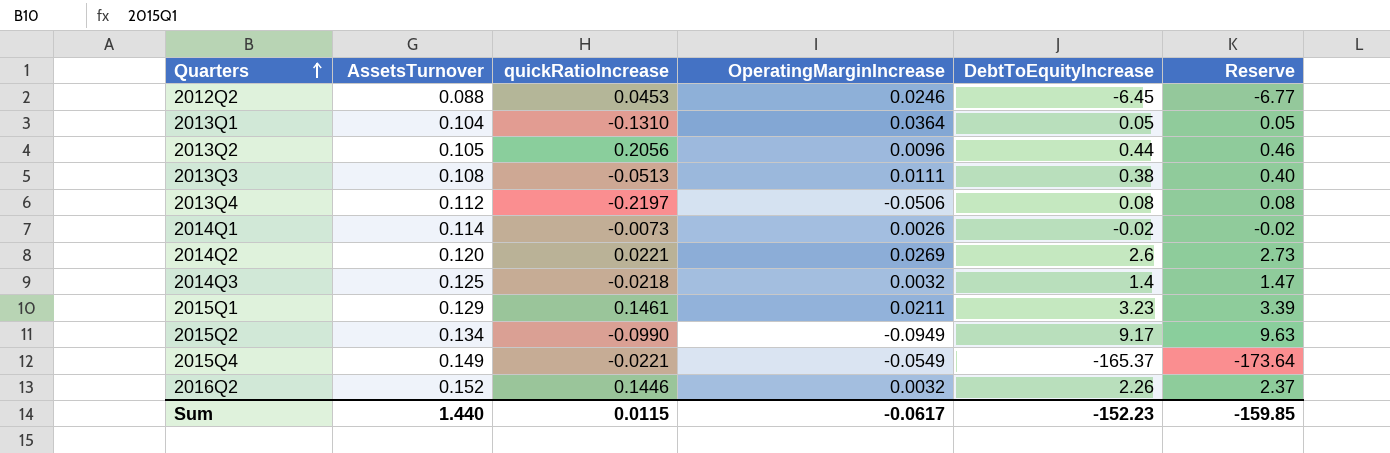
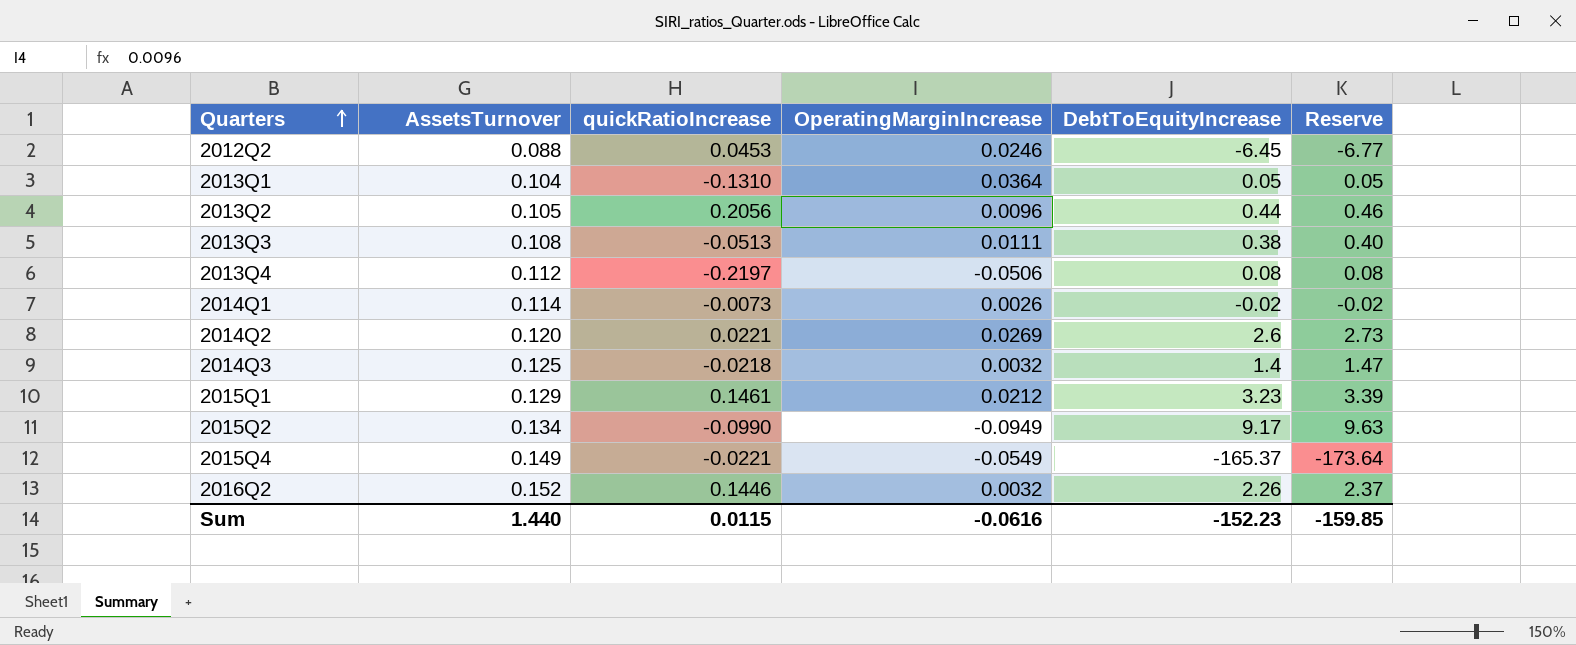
2015Q1 | OperatingMarginIncrease: 0.0211 -> 0.0212
Sum | OperatingMarginIncrease: -0.0617 -> -0.0616

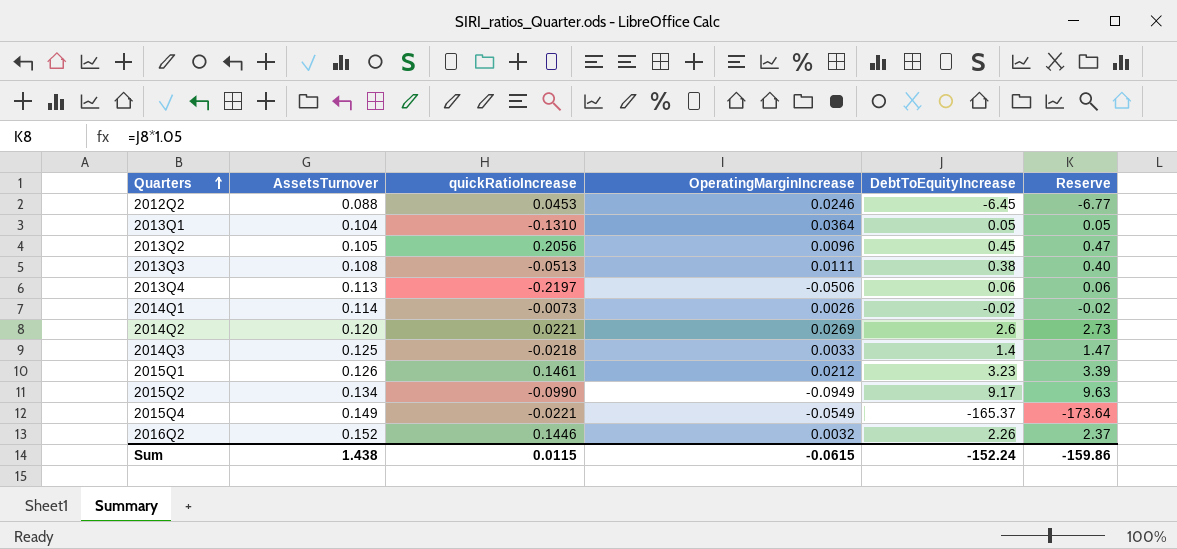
2013Q2 | DebtToEquityIncrease: 0.44 -> 0.45
2013Q2 | Reserve: 0.46 -> 0.47
2013Q4 | AssetsTurnover: 0.112 -> 0.113
2013Q4 | DebtToEquityIncrease: 0.08 -> 0.06
2013Q4 | Reserve: 0.08 -> 0.06
2014Q3 | OperatingMarginIncrease: 0.0032 -> 0.0033
2015Q1 | AssetsTurnover: 0.129 -> 0.126
Sum | AssetsTurnover: 1.440 -> 1.438
Sum | OperatingMarginIncrease: -0.0616 -> -0.0615
Sum | DebtToEquityIncrease: -152.23 -> -152.24
Sum | Reserve: -159.85 -> -159.86

